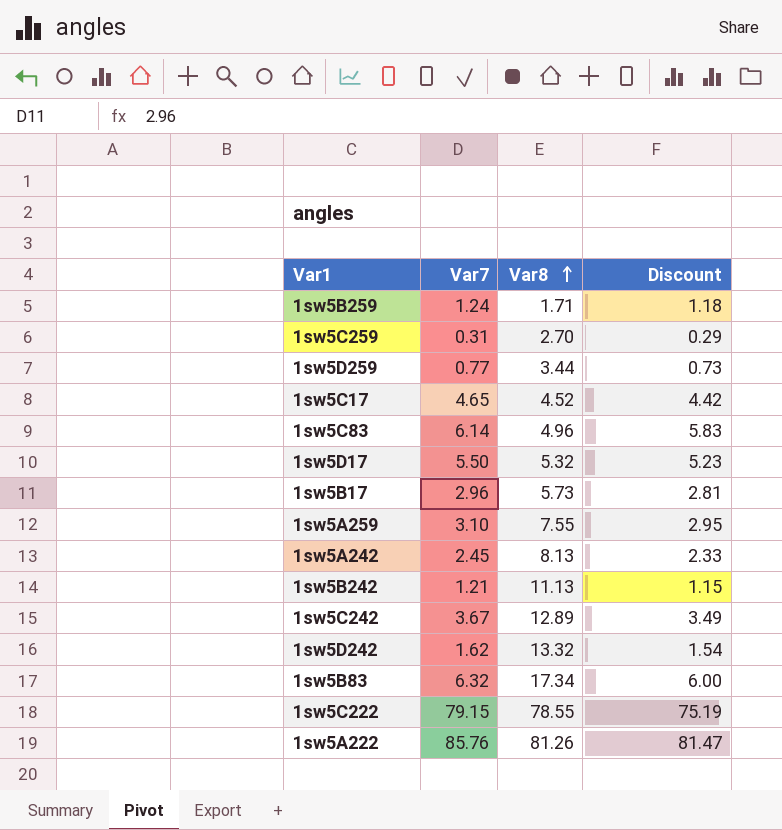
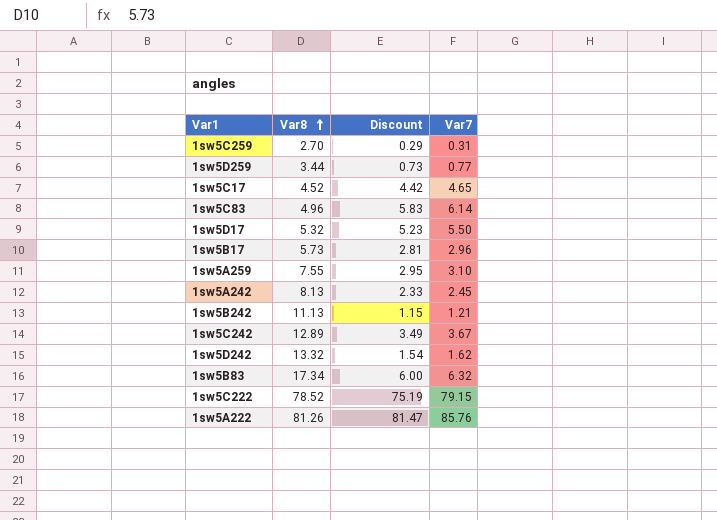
column Var7 | position: 2 -> 4
row 1sw5B259: 1.24 | 1.71 | 1.18 -> none
1sw5C222 | Var8: 78.55 -> 78.52

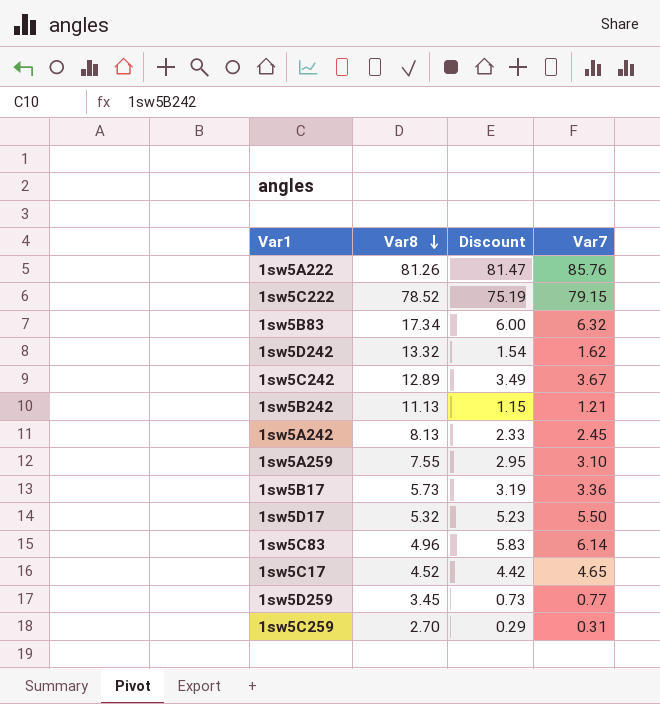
row order: Var8 ascending -> Var8 descending
1sw5B17 | Discount: 2.81 -> 3.19
1sw5B17 | Var7: 2.96 -> 3.36
1sw5D259 | Var8: 3.44 -> 3.45

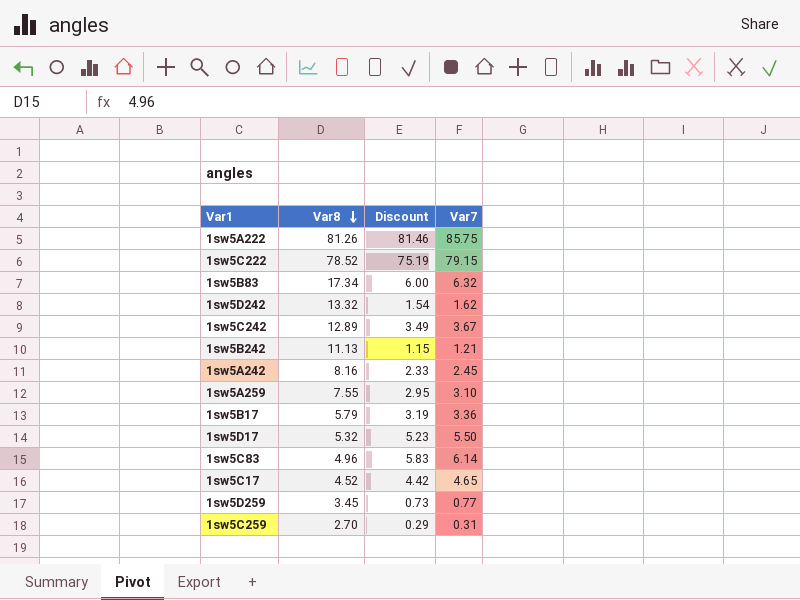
1sw5A222 | Discount: 81.47 -> 81.46
1sw5A222 | Var7: 85.76 -> 85.75
1sw5A242 | Var8: 8.13 -> 8.16
1sw5B17 | Var8: 5.73 -> 5.79

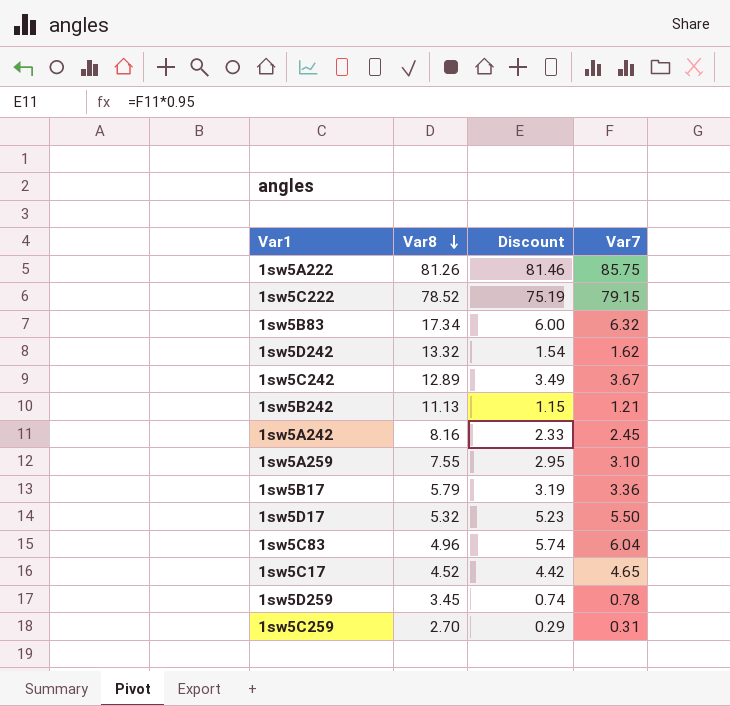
1sw5C83 | Discount: 5.83 -> 5.74
1sw5C83 | Var7: 6.14 -> 6.04
1sw5D259 | Discount: 0.73 -> 0.74
1sw5D259 | Var7: 0.77 -> 0.78

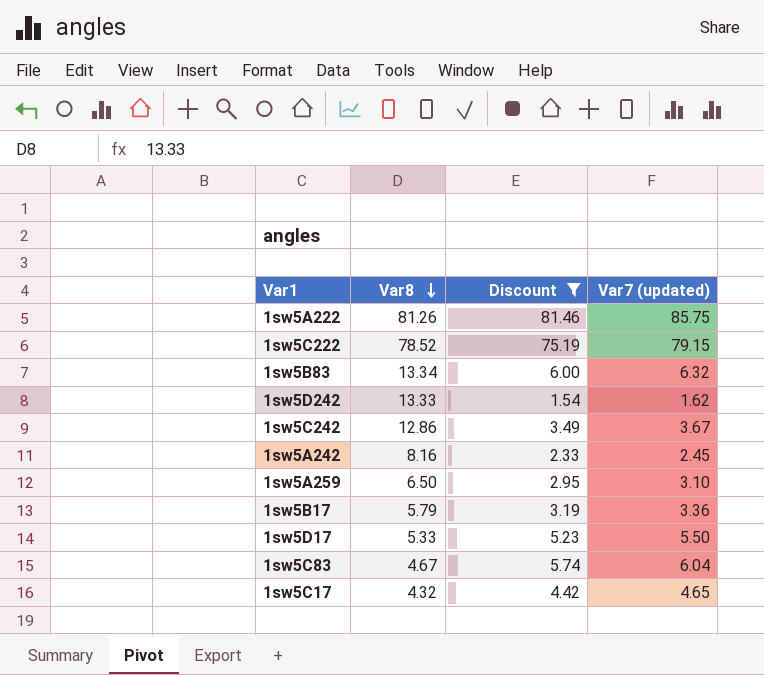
filter: none -> Discount >= 1.54
column name: Var7 -> Var7 (updated)
1sw5B83 | Var8: 17.34 -> 13.34
1sw5D242 | Var8: 13.32 -> 13.33
1sw5C242 | Var8: 12.89 -> 12.86
1sw5A259 | Var8: 7.55 -> 6.50
1sw5D17 | Var8: 5.32 -> 5.33
1sw5C83 | Var8: 4.96 -> 4.67
1sw5C17 | Var8: 4.52 -> 4.32

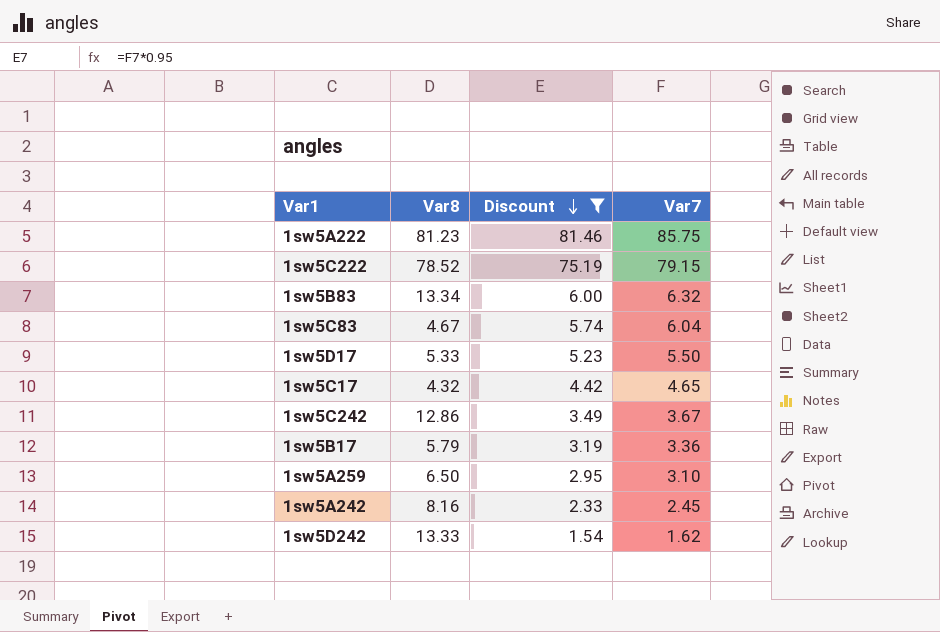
row order: Var8 descending -> Discount descending
column name: Var7 (updated) -> Var7
1sw5A222 | Var8: 81.26 -> 81.23

